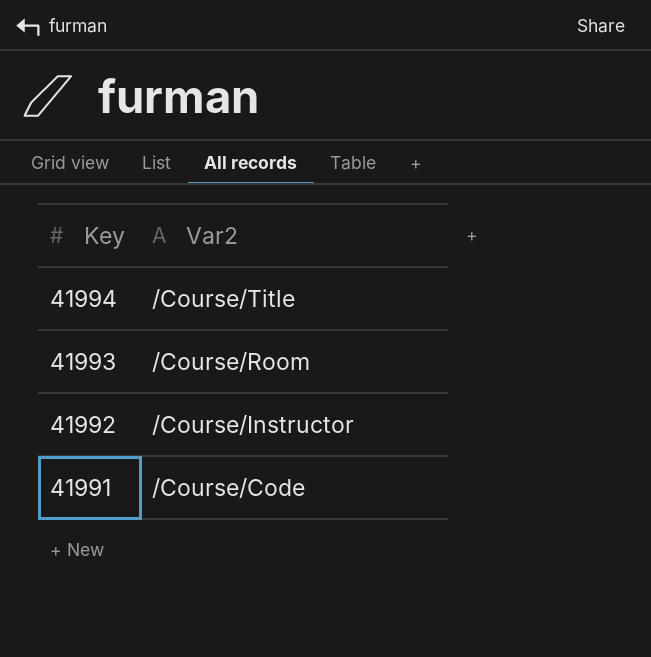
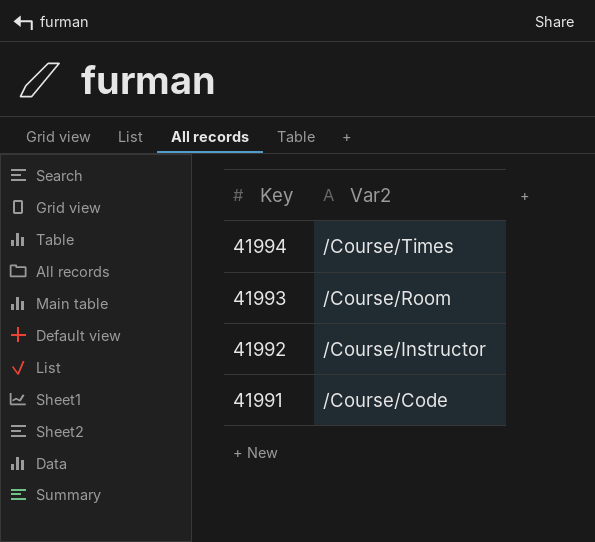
41994 | Var2: /Course/Title -> /Course/Times

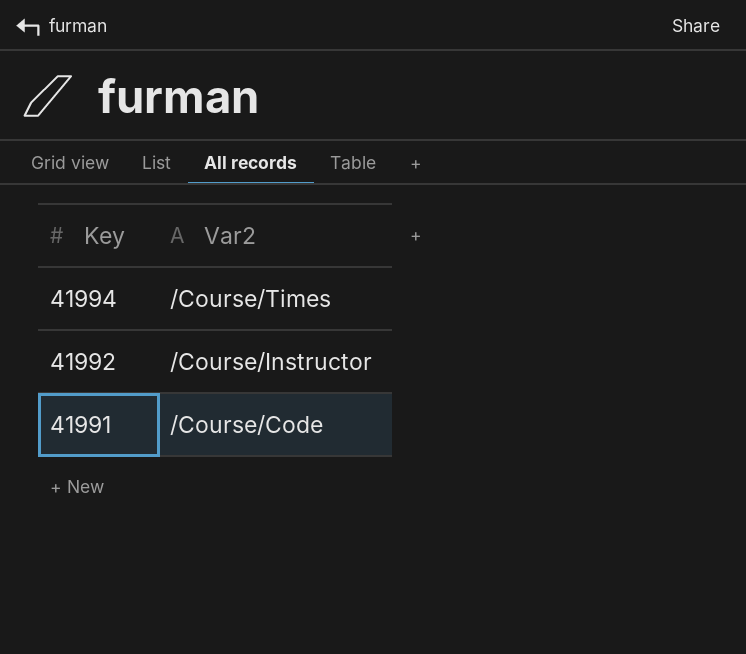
row 41993: /Course/Room -> none

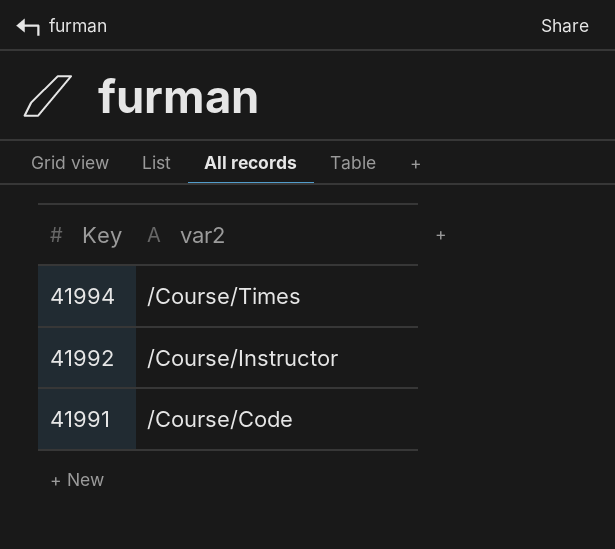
column name: Var2 -> var2

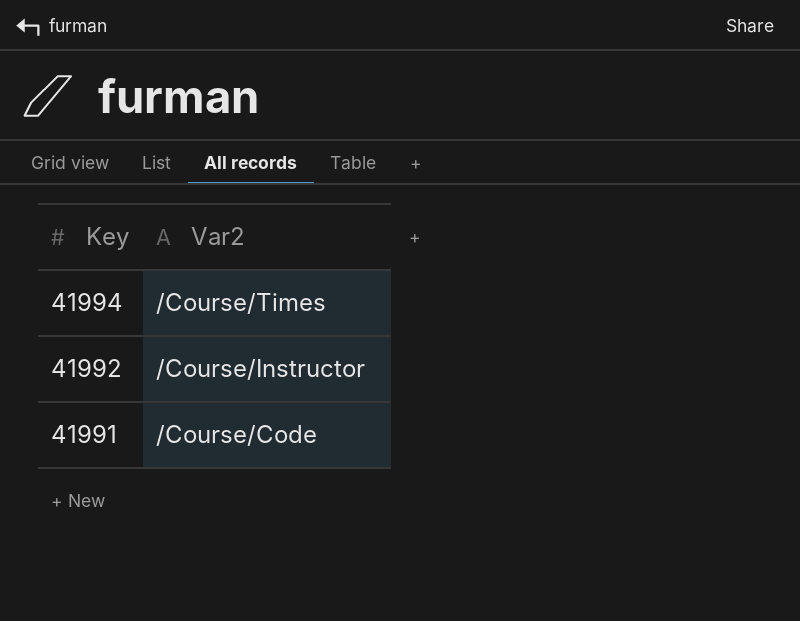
column name: var2 -> Var2

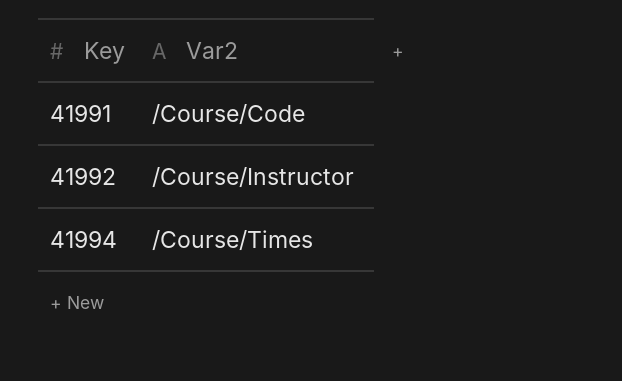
row order: Key descending -> Key ascending

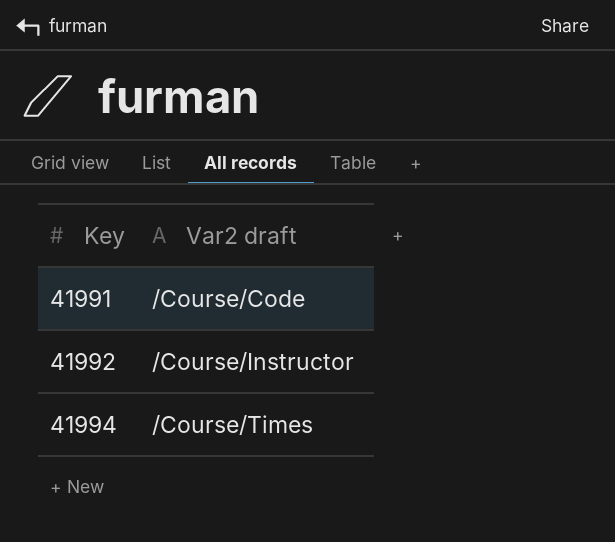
column name: Var2 -> Var2 draft

